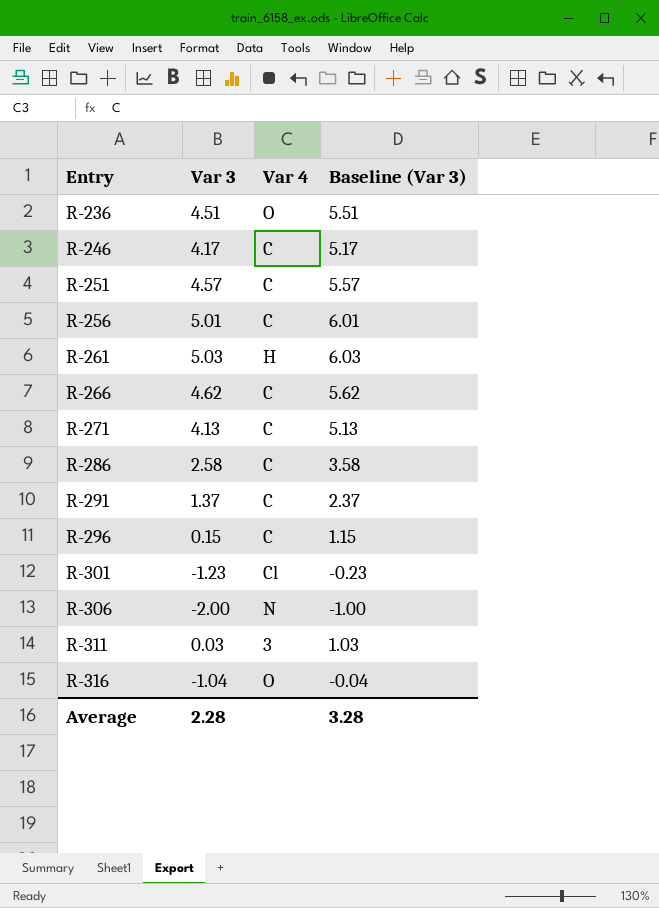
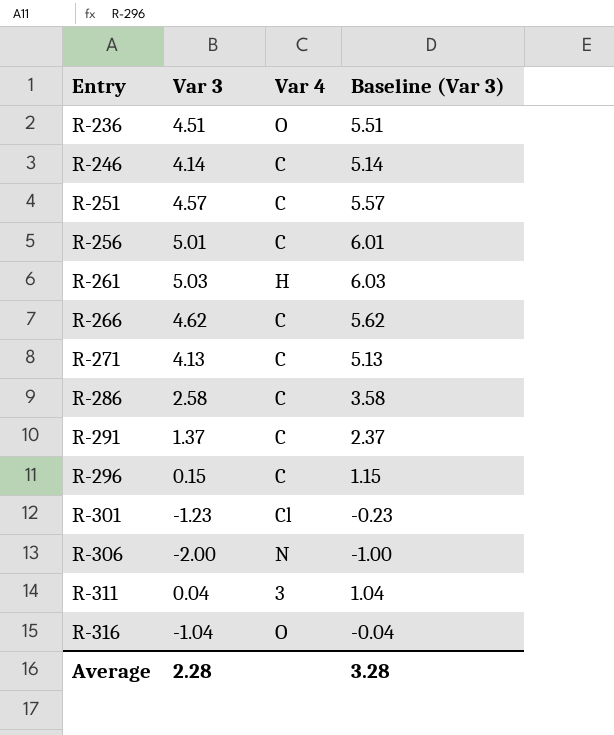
R-246 | Var 3: 4.17 -> 4.14
R-246 | Baseline (Var 3): 5.17 -> 5.14
R-311 | Var 3: 0.03 -> 0.04
R-311 | Baseline (Var 3): 1.03 -> 1.04

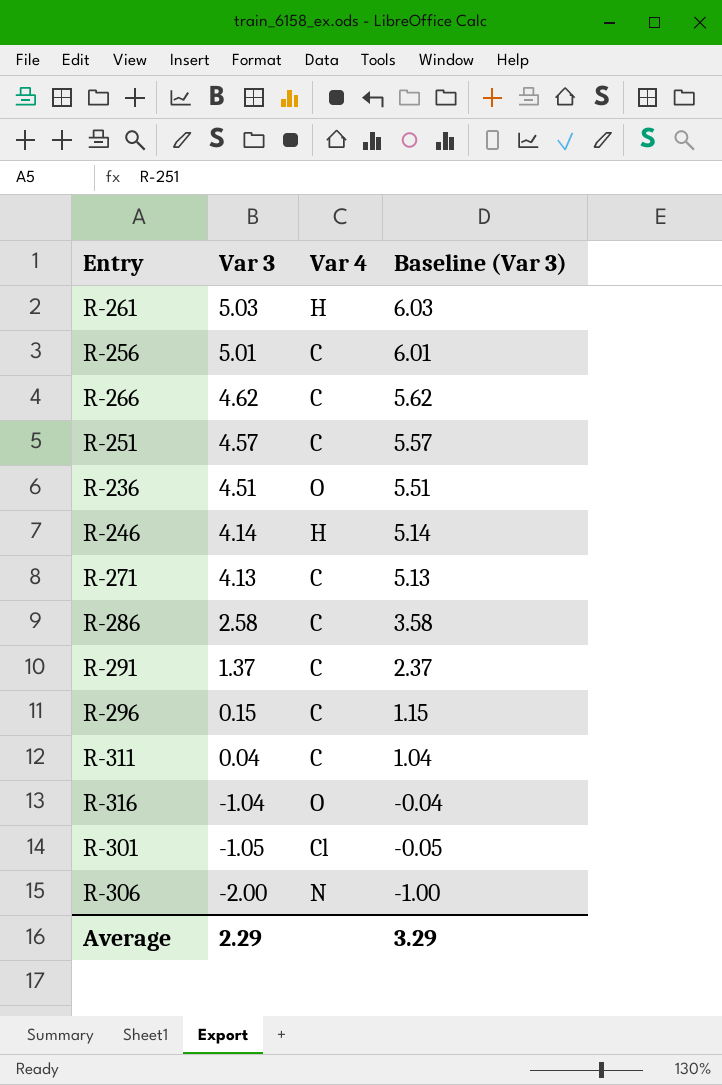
row order: Entry ascending -> Var 3 descending
R-246 | Var 4: C -> H
R-311 | Var 4: 3 -> C
R-301 | Var 3: -1.23 -> -1.05
R-301 | Baseline (Var 3): -0.23 -> -0.05
Average | Var 3: 2.28 -> 2.29
Average | Baseline (Var 3): 3.28 -> 3.29

